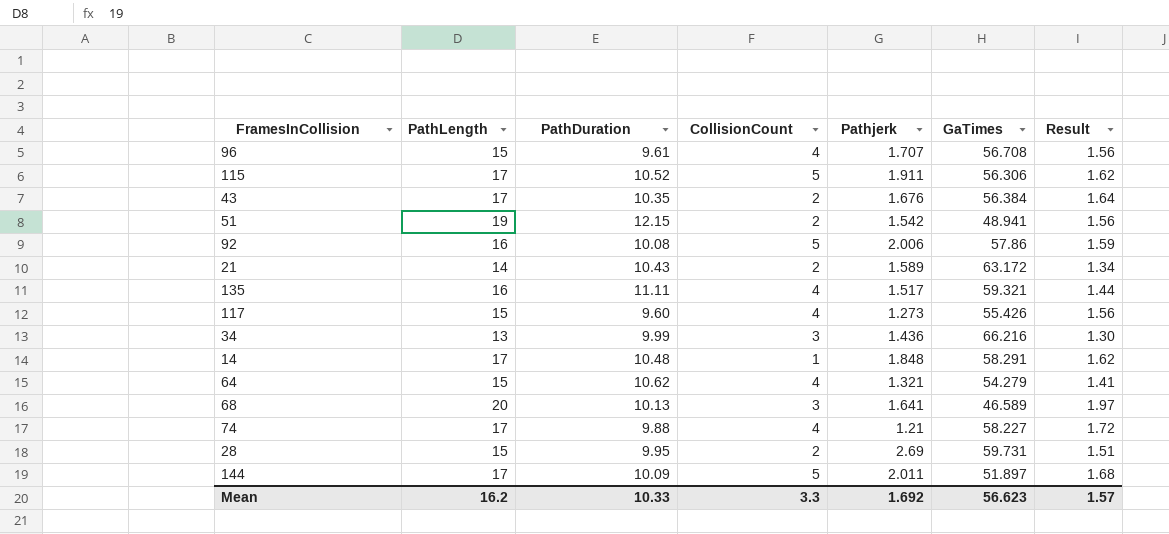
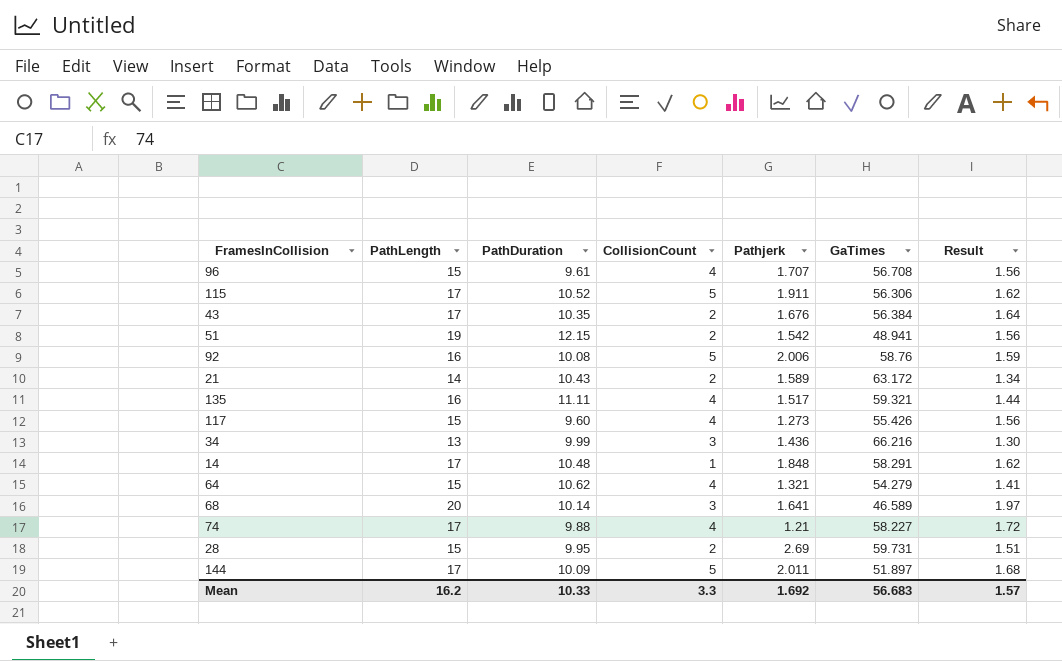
92 | GaTimes: 57.86 -> 58.76
68 | PathDuration: 10.13 -> 10.14
Mean | GaTimes: 56.623 -> 56.683

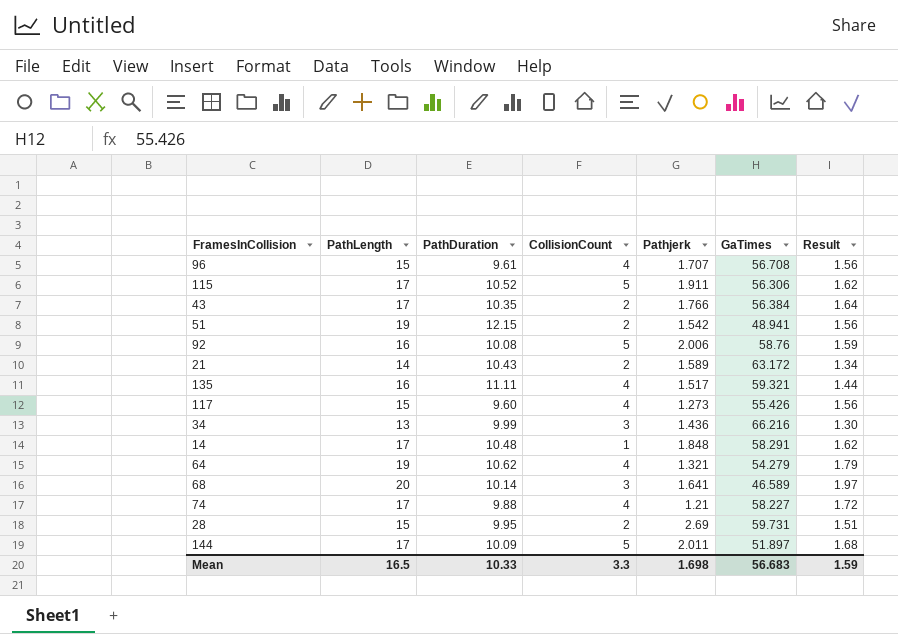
43 | Pathjerk: 1.676 -> 1.766
64 | PathLength: 15 -> 19
64 | Result: 1.41 -> 1.79
Mean | PathLength: 16.2 -> 16.5
Mean | Pathjerk: 1.692 -> 1.698
Mean | Result: 1.57 -> 1.59

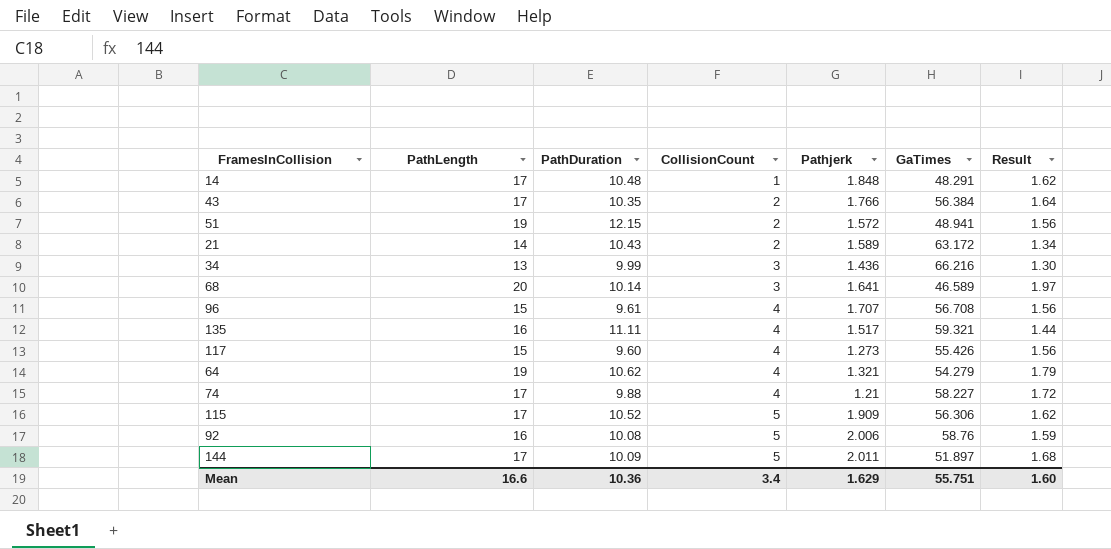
row order: none -> CollisionCount ascending
row 28: 15 | 9.95 | 2 | 2.69 | 59.731 | 1.51 -> none
14 | GaTimes: 58.291 -> 48.291
51 | Pathjerk: 1.542 -> 1.572
115 | Pathjerk: 1.911 -> 1.909
Mean | PathLength: 16.5 -> 16.6
Mean | PathDuration: 10.33 -> 10.36
Mean | CollisionCount: 3.3 -> 3.4
Mean | Pathjerk: 1.698 -> 1.629
Mean | GaTimes: 56.683 -> 55.751
Mean | Result: 1.59 -> 1.60

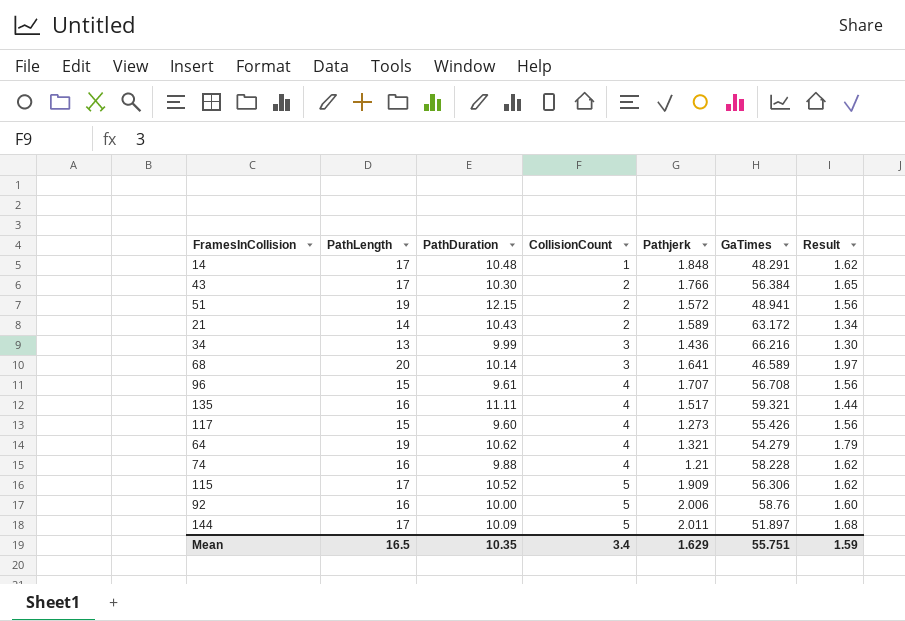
43 | PathDuration: 10.35 -> 10.30
43 | Result: 1.64 -> 1.65
74 | PathLength: 17 -> 16
74 | GaTimes: 58.227 -> 58.228
74 | Result: 1.72 -> 1.62
92 | PathDuration: 10.08 -> 10.00
92 | Result: 1.59 -> 1.60
Mean | PathLength: 16.6 -> 16.5
Mean | PathDuration: 10.36 -> 10.35
Mean | Result: 1.60 -> 1.59

